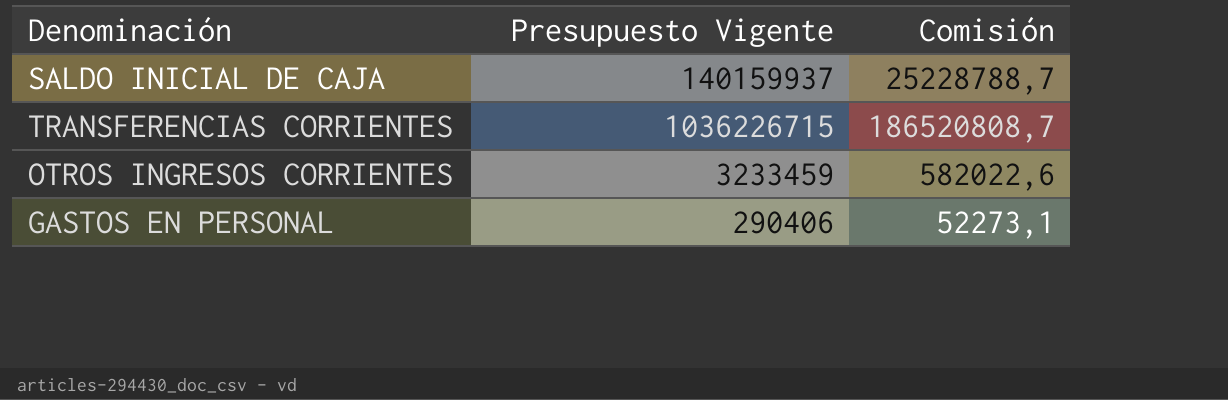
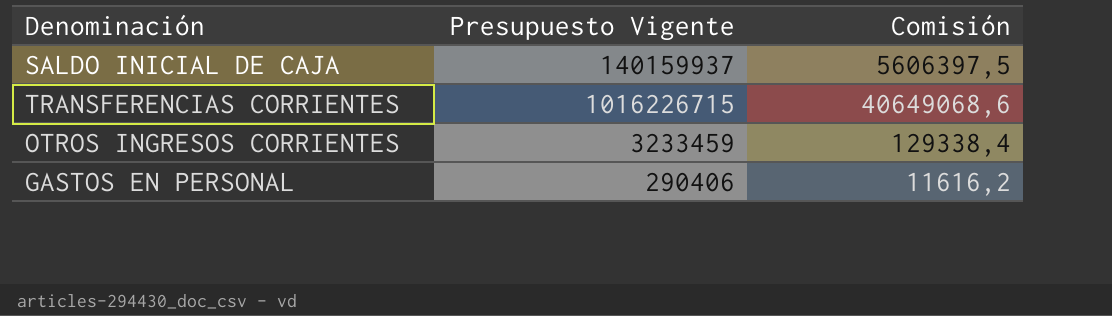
column Comisión | formula: [Presupuesto Vigente] * 0,18 -> [Presupuesto Vigente] * 0,04
TRANSFERENCIAS CORRIENTES | Presupuesto Vigente: 1036226715 -> 1016226715

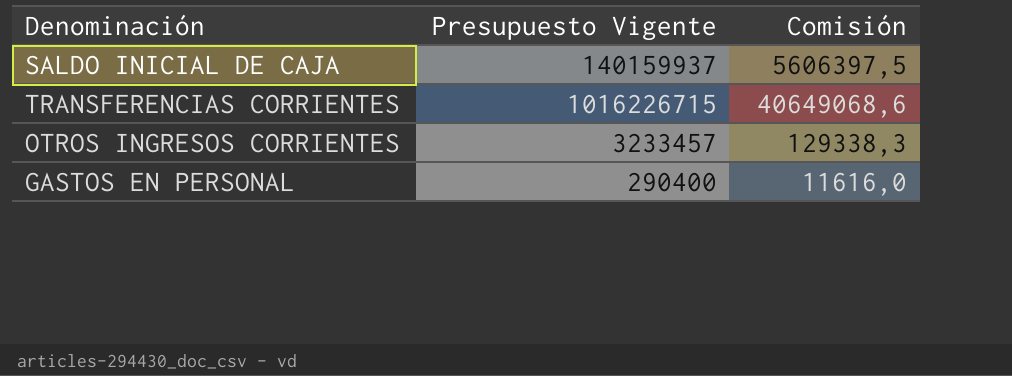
OTROS INGRESOS CORRIENTES | Presupuesto Vigente: 3233459 -> 3233457
OTROS INGRESOS CORRIENTES | Comisión: 129338,4 -> 129338,3
GASTOS EN PERSONAL | Presupuesto Vigente: 290406 -> 290400
GASTOS EN PERSONAL | Comisión: 11616,2 -> 11616,0

